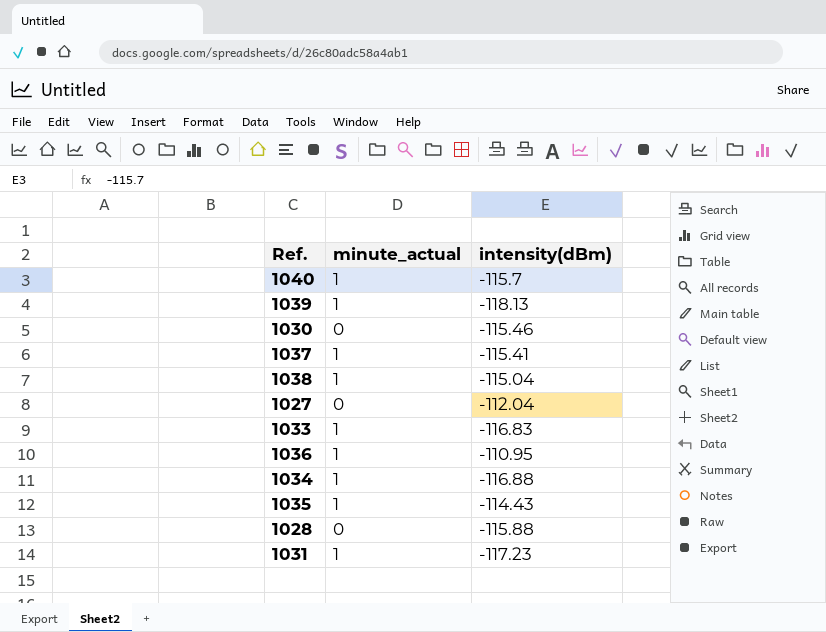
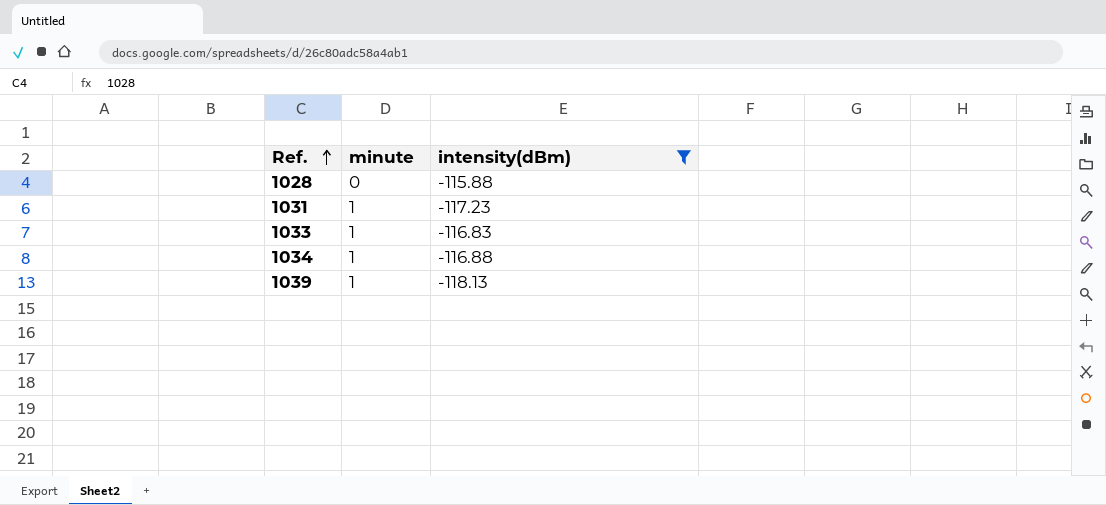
filter: none -> intensity(dBm) <= -115.88
row order: none -> Ref. ascending
column name: minute_actual -> minute

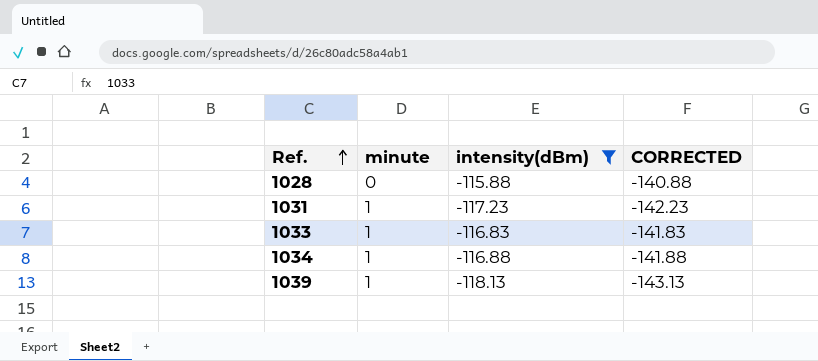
column CORRECTED | formula: none -> [intensity(dBm)] - 25

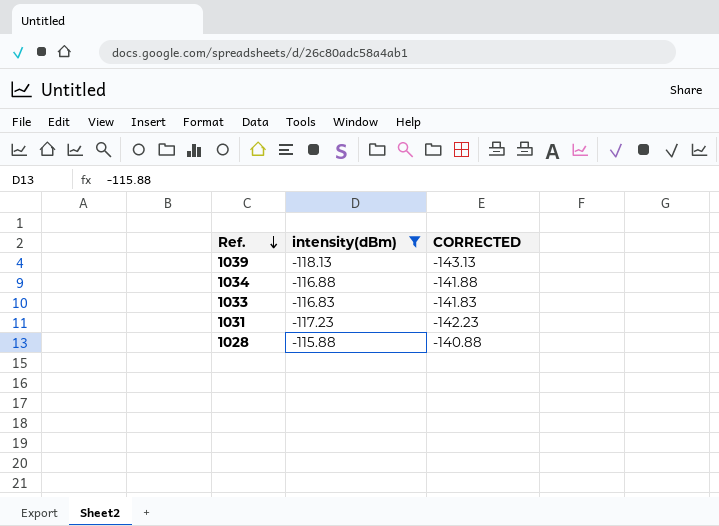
row order: Ref. ascending -> Ref. descending
column minute | position: 2 -> none

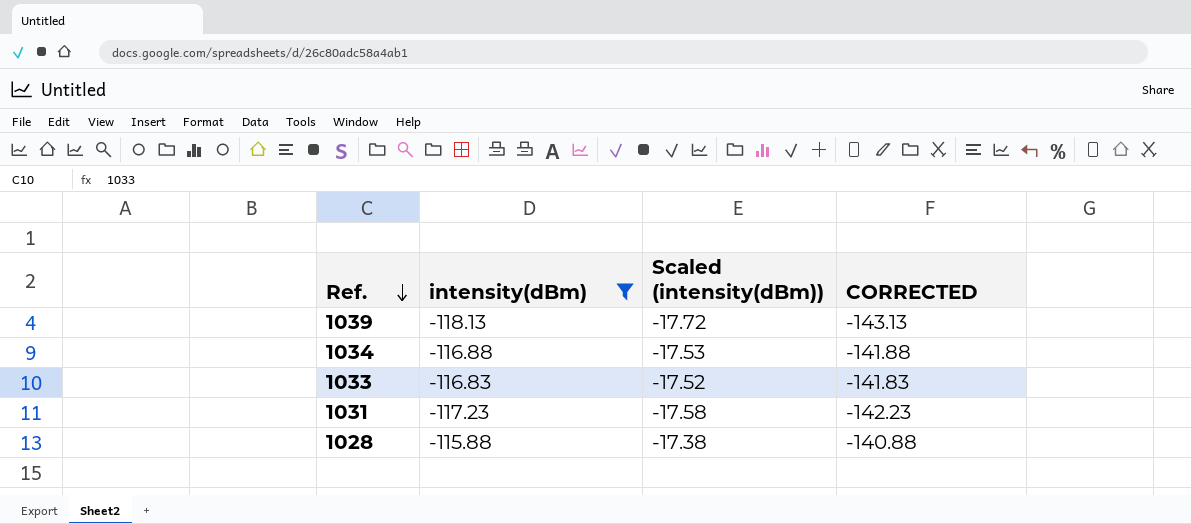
column Scaled (intensity(dBm)) | formula: none -> [intensity(dBm)] * 0.15

